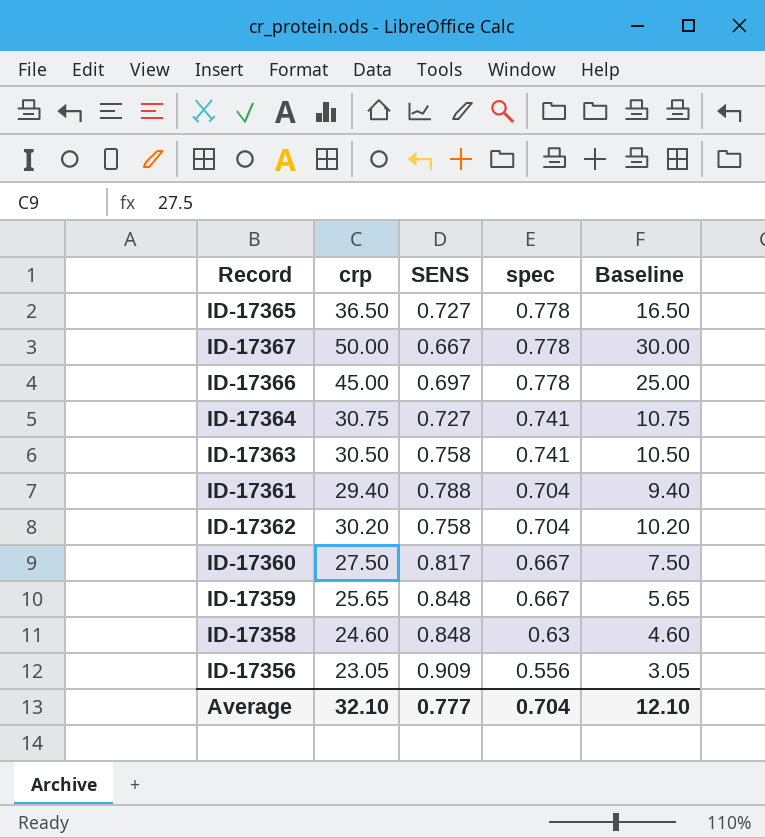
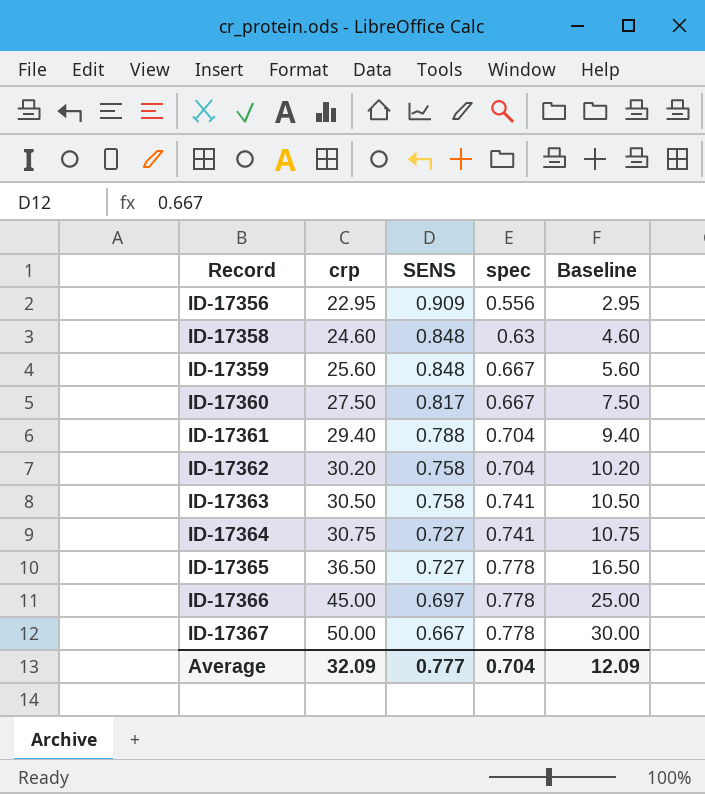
row order: spec descending -> Record ascending
ID-17356 | crp: 23.05 -> 22.95
ID-17356 | Baseline: 3.05 -> 2.95
ID-17359 | crp: 25.65 -> 25.60
ID-17359 | Baseline: 5.65 -> 5.60
Average | crp: 32.10 -> 32.09
Average | Baseline: 12.10 -> 12.09

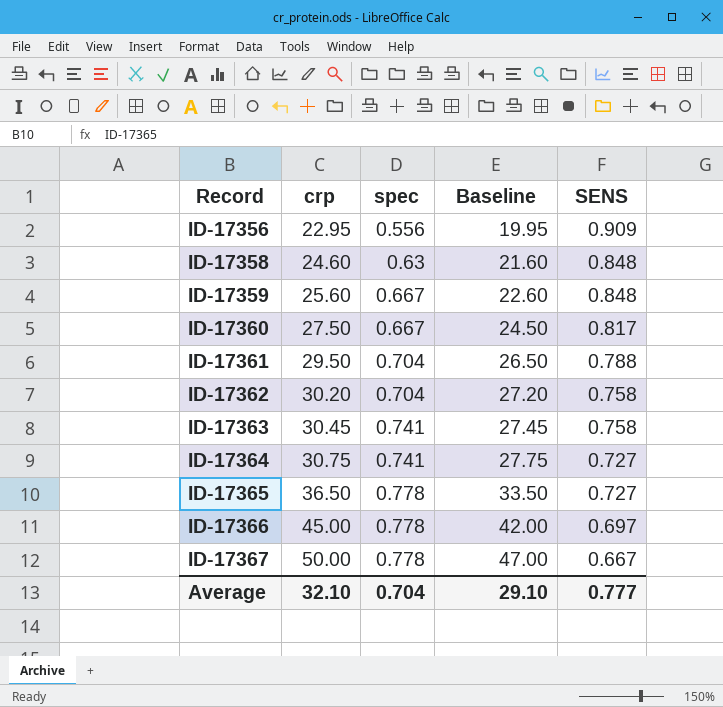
column Baseline | formula: [crp] - 20 -> [crp] - 3
column SENS | position: 3 -> 5
ID-17361 | crp: 29.40 -> 29.50
ID-17363 | crp: 30.50 -> 30.45
Average | crp: 32.09 -> 32.10
Average | Baseline: 12.09 -> 29.10

